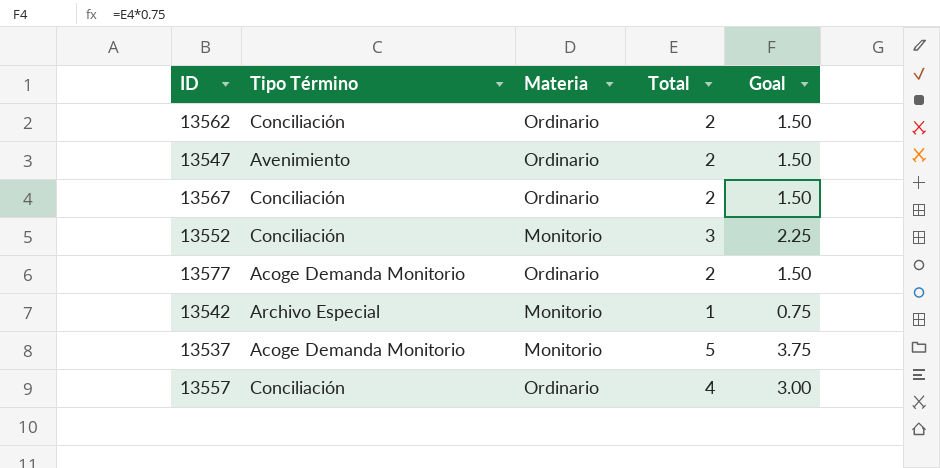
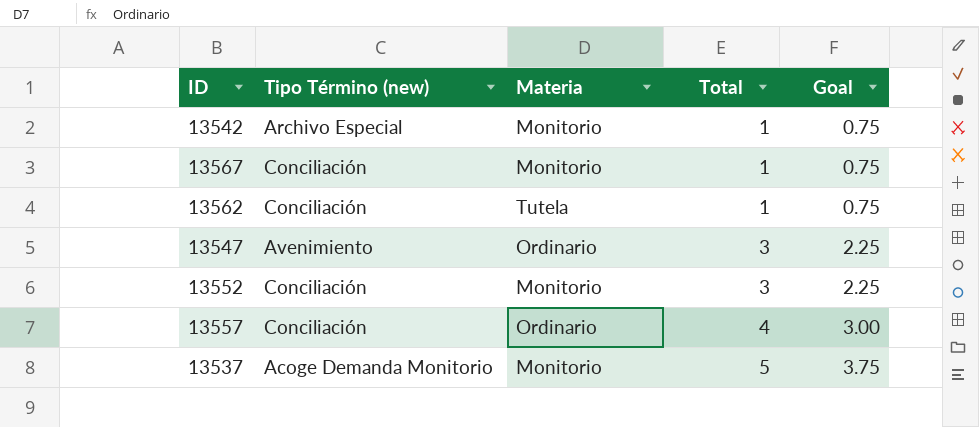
row order: none -> Total ascending
column name: Tipo Término -> Tipo Término (new)
row 13577: Acoge Demanda Monitorio | Ordinario | 2 | 1.50 -> none
13567 | Materia: Ordinario -> Monitorio
13567 | Total: 2 -> 1
13567 | Goal: 1.50 -> 0.75
13562 | Materia: Ordinario -> Tutela
13562 | Total: 2 -> 1
13562 | Goal: 1.50 -> 0.75
13547 | Total: 2 -> 3
13547 | Goal: 1.50 -> 2.25

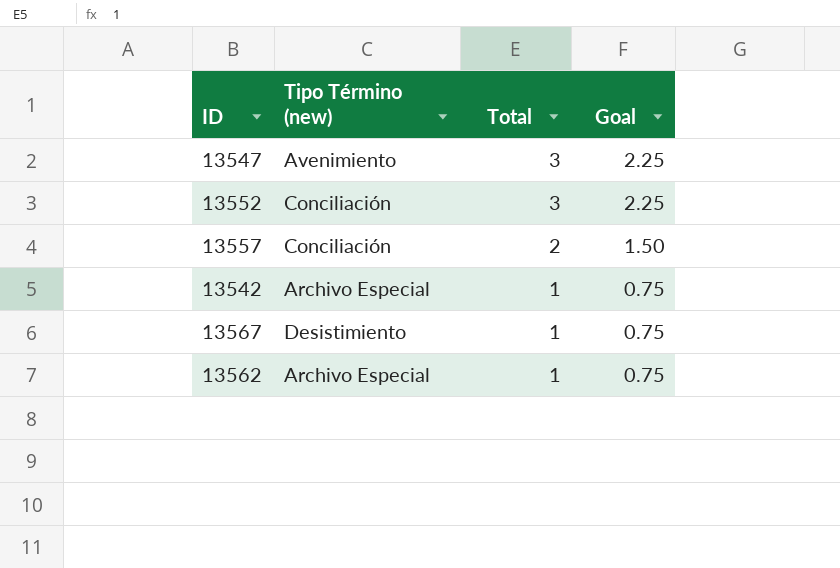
row order: Total ascending -> Total descending
column Materia | position: 3 -> none
row 13537: Acoge Demanda Monitorio | Monitorio | 5 | 3.75 -> none
13557 | Total: 4 -> 2
13557 | Goal: 3.00 -> 1.50
13567 | Tipo Término (new): Conciliación -> Desistimiento
13562 | Tipo Término (new): Conciliación -> Archivo Especial

